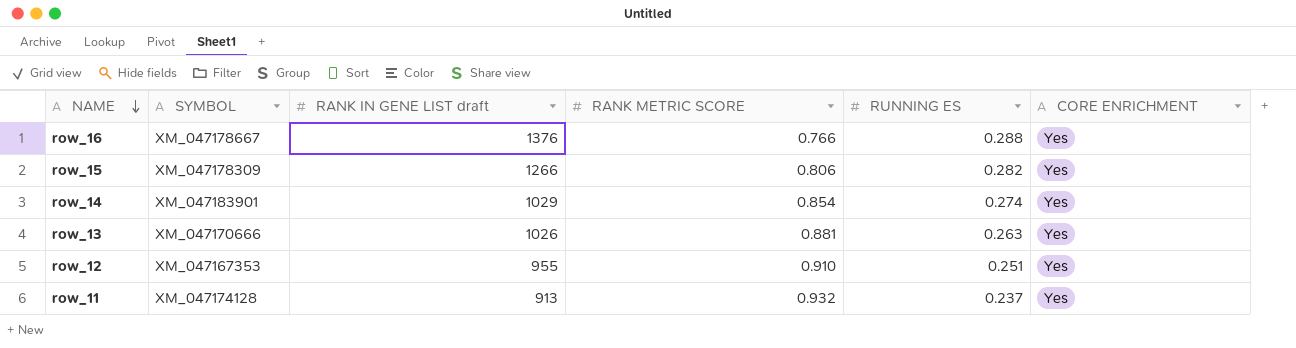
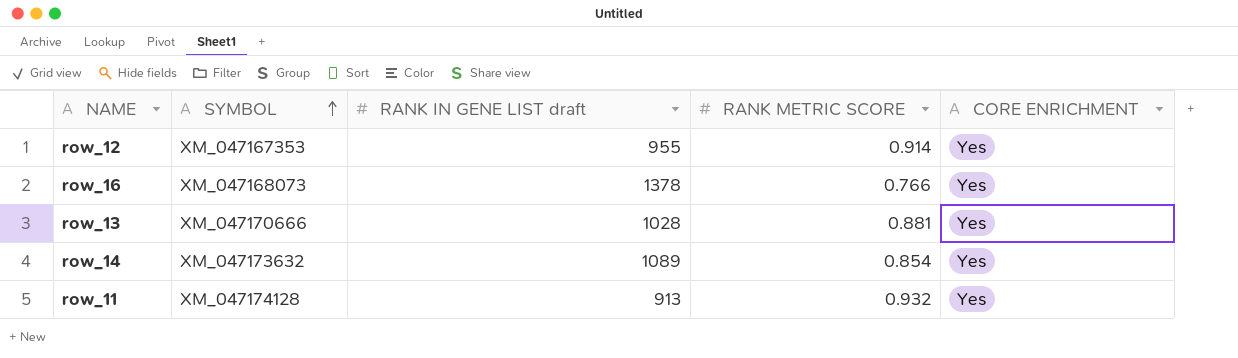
row order: NAME descending -> SYMBOL ascending
column RUNNING ES | position: 5 -> none
row row_15: XM_047178309 | 1266 | 0.806 | 0.282 | Yes -> none
row_12 | RANK METRIC SCORE: 0.910 -> 0.914
row_16 | SYMBOL: XM_047178667 -> XM_047168073
row_16 | RANK IN GENE LIST draft: 1376 -> 1378
row_13 | RANK IN GENE LIST draft: 1026 -> 1028
row_14 | SYMBOL: XM_047183901 -> XM_047173632
row_14 | RANK IN GENE LIST draft: 1029 -> 1089

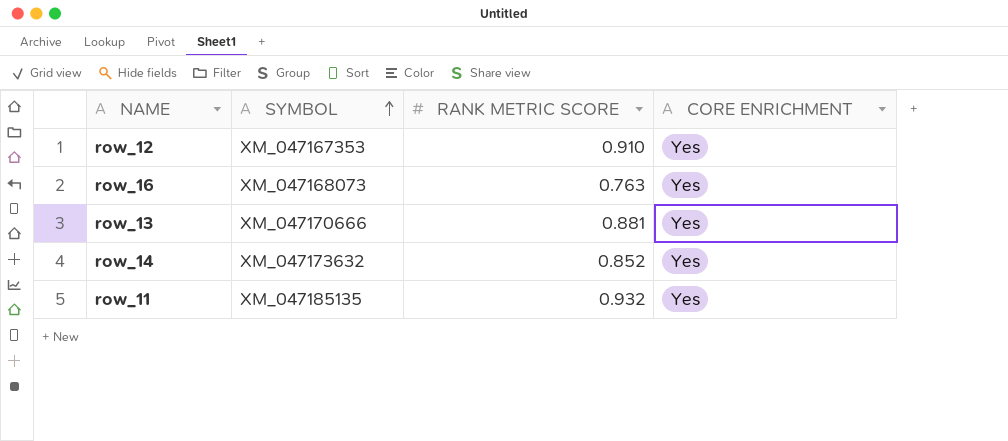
column RANK IN GENE LIST draft | position: 3 -> none
row_12 | RANK METRIC SCORE: 0.914 -> 0.910
row_16 | RANK METRIC SCORE: 0.766 -> 0.763
row_14 | RANK METRIC SCORE: 0.854 -> 0.852
row_11 | SYMBOL: XM_047174128 -> XM_047185135

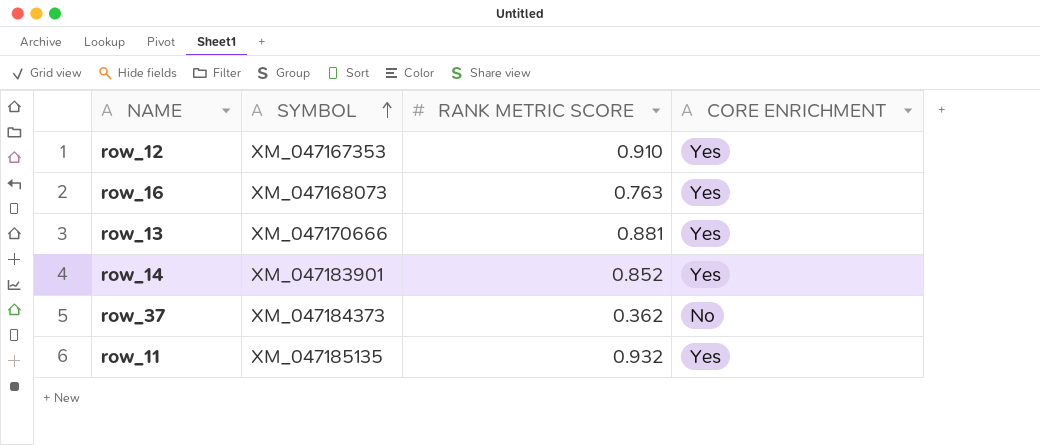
row_14 | SYMBOL: XM_047173632 -> XM_047183901
row row_37: none -> XM_047184373 | 0.362 | No

